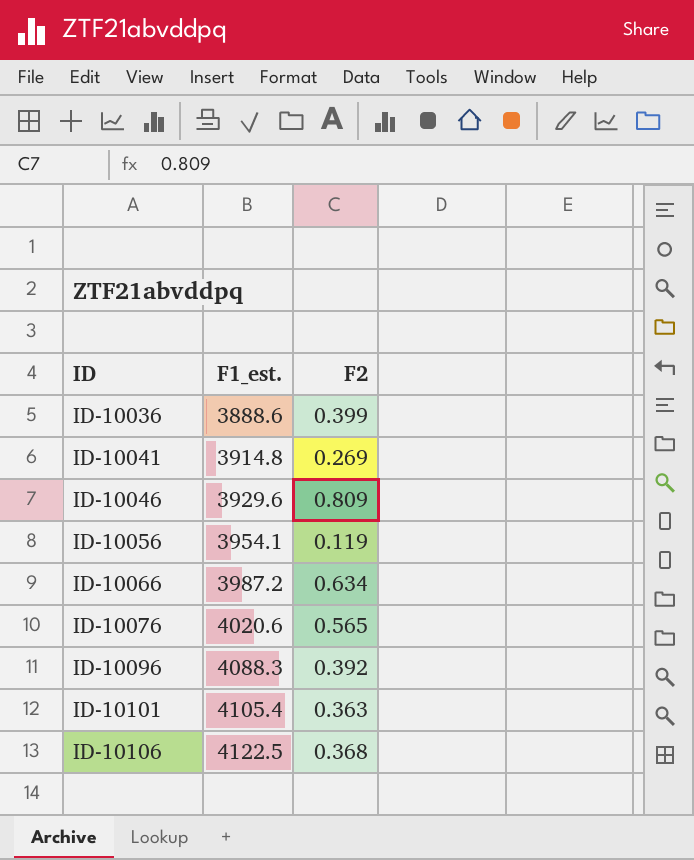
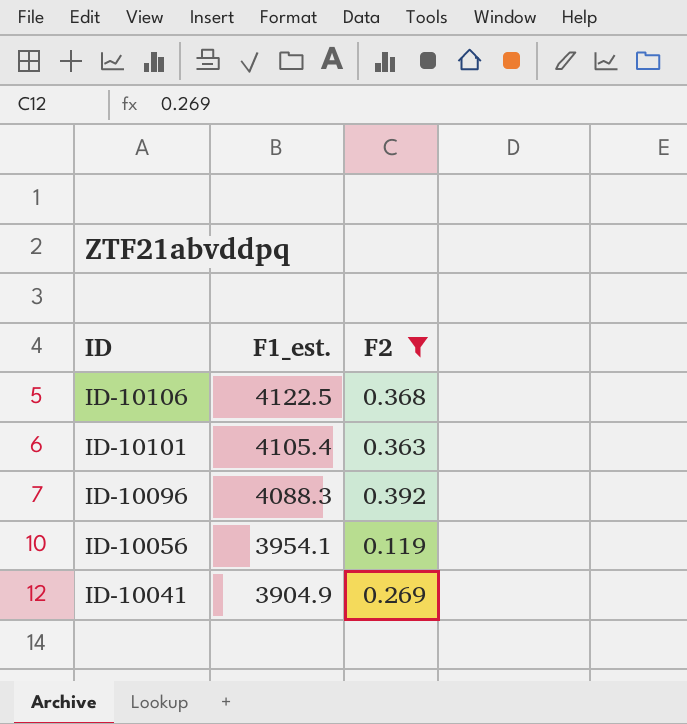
filter: none -> F2 <= 0.392
row order: ID ascending -> ID descending
ID-10041 | F1_est.: 3914.8 -> 3904.9

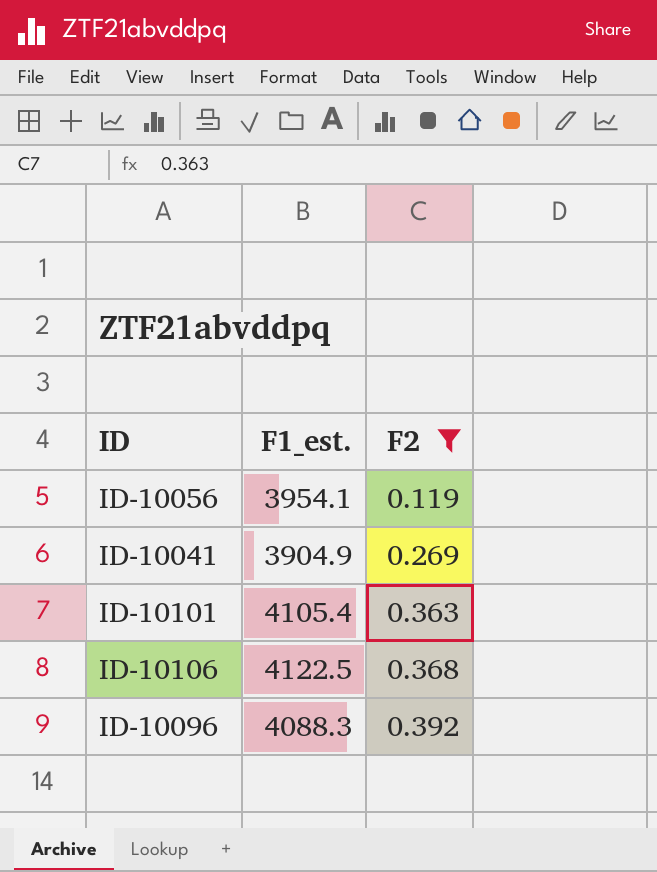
row order: ID descending -> F2 ascending

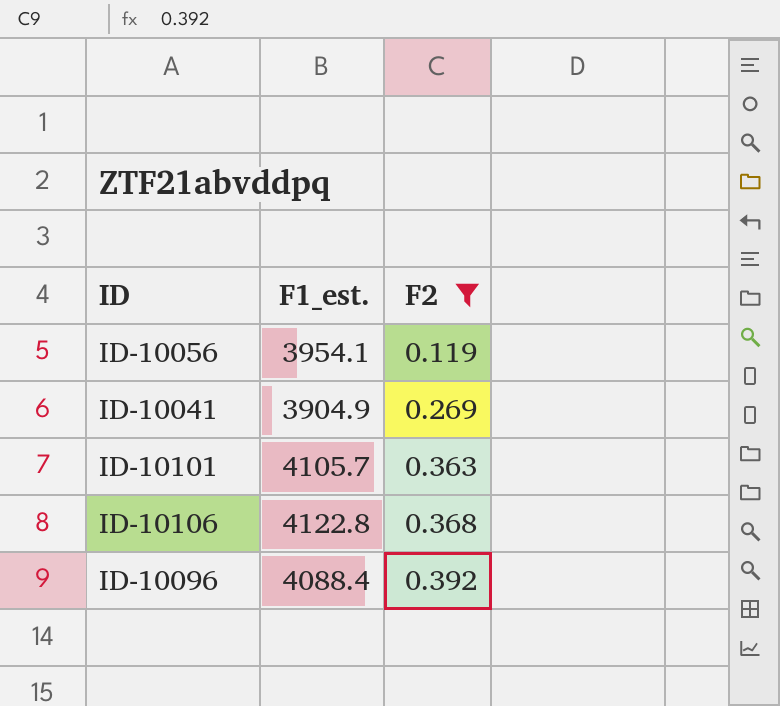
ID-10101 | F1_est.: 4105.4 -> 4105.7
ID-10106 | F1_est.: 4122.5 -> 4122.8
ID-10096 | F1_est.: 4088.3 -> 4088.4

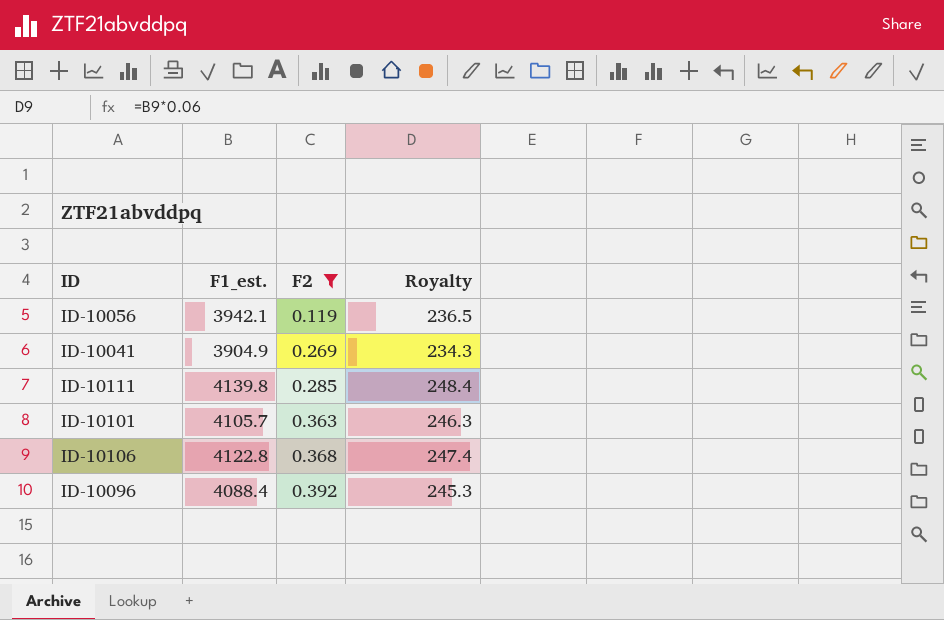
column Royalty | formula: none -> [F1_est.] * 0.06
ID-10056 | F1_est.: 3954.1 -> 3942.1
row ID-10111: none -> 4139.8 | 0.285 | 248.4

